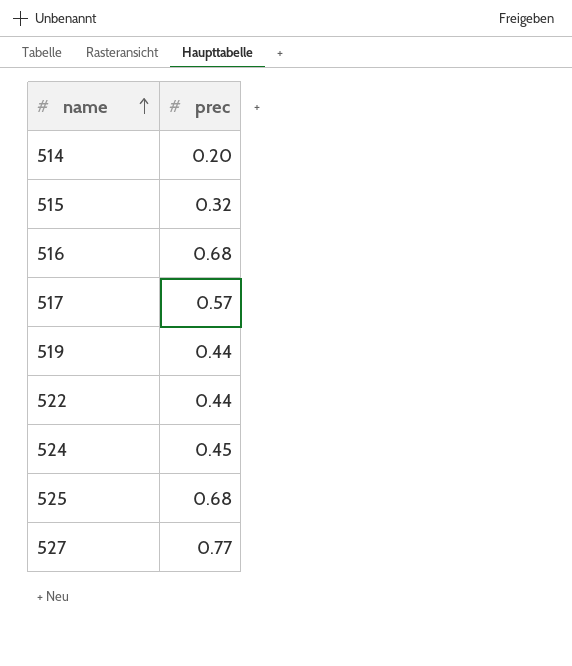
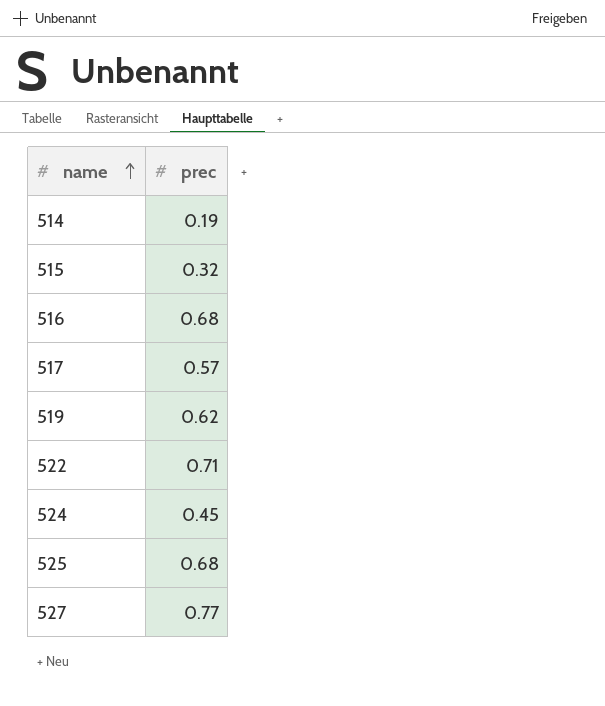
514 | prec: 0.20 -> 0.19
519 | prec: 0.44 -> 0.62
522 | prec: 0.44 -> 0.71

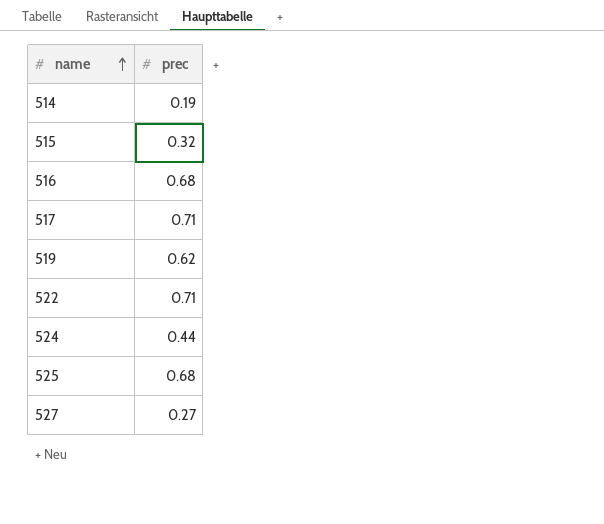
517 | prec: 0.57 -> 0.71
524 | prec: 0.45 -> 0.44
527 | prec: 0.77 -> 0.27

